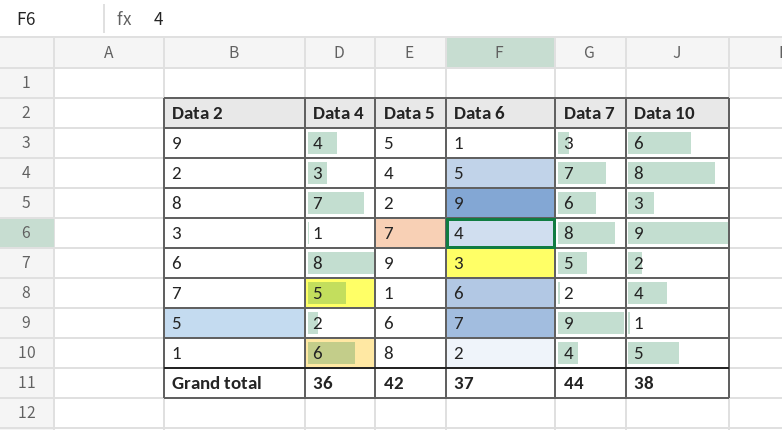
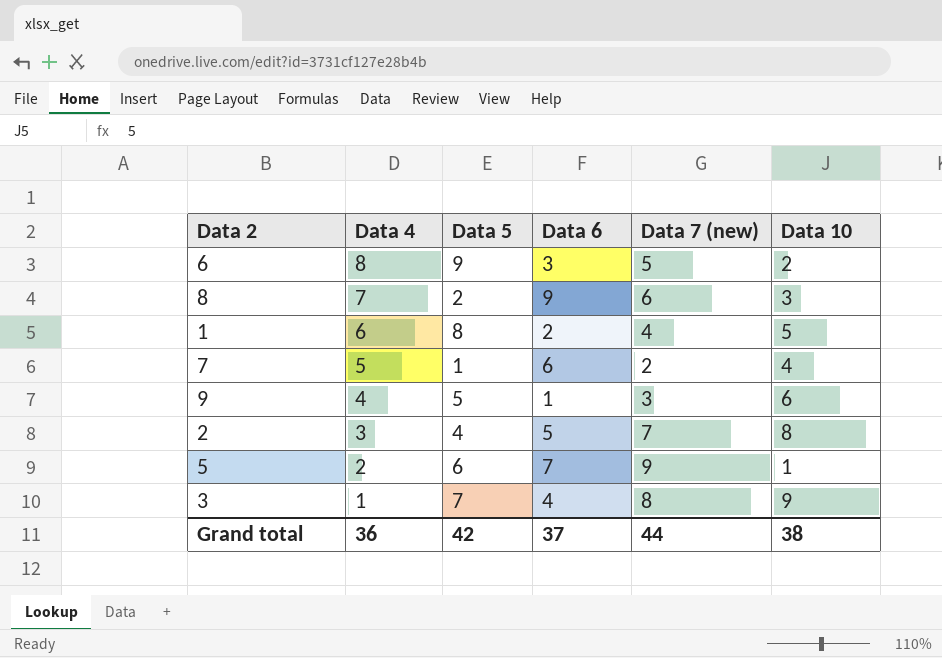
row order: none -> Data 4 descending
column name: Data 7 -> Data 7 (new)

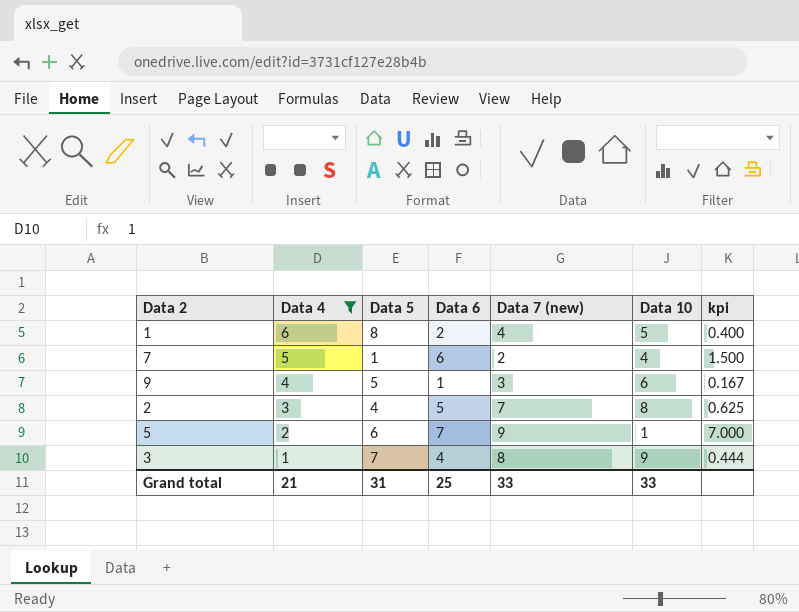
filter: none -> Data 4 <= 6
column kpi | formula: none -> [Data 6] / [Data 10]
Grand total | Data 4: 36 -> 21
Grand total | Data 5: 42 -> 31
Grand total | Data 6: 37 -> 25
Grand total | Data 7 (new): 44 -> 33
Grand total | Data 10: 38 -> 33

